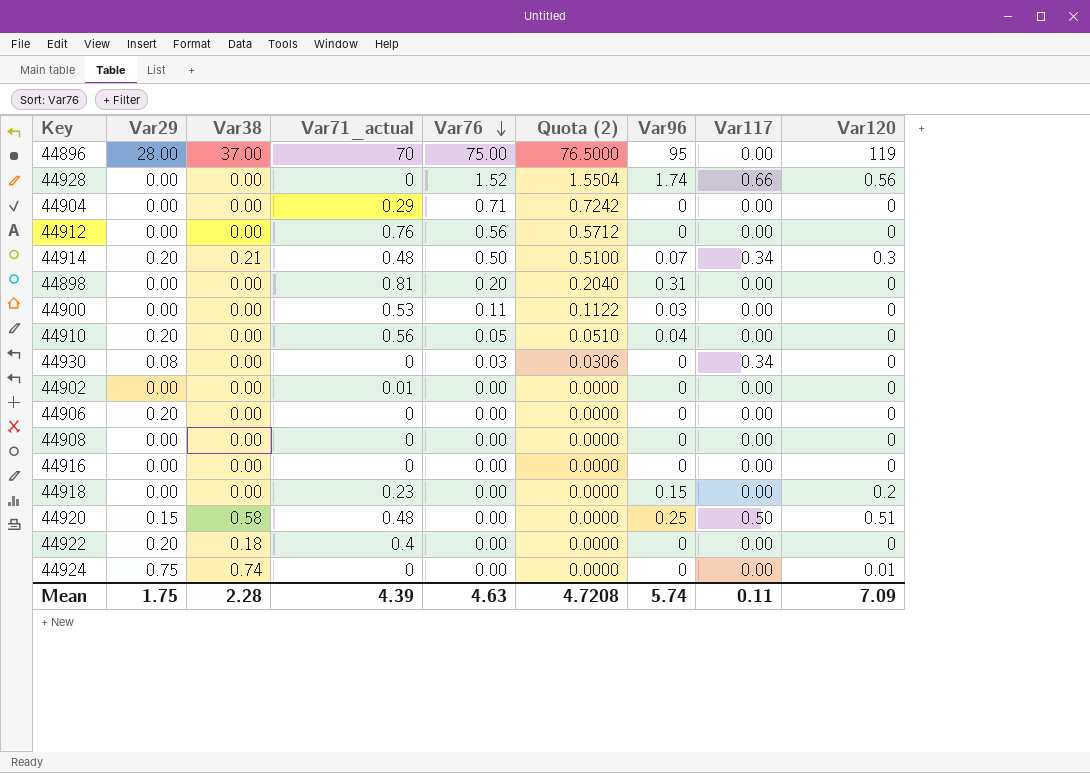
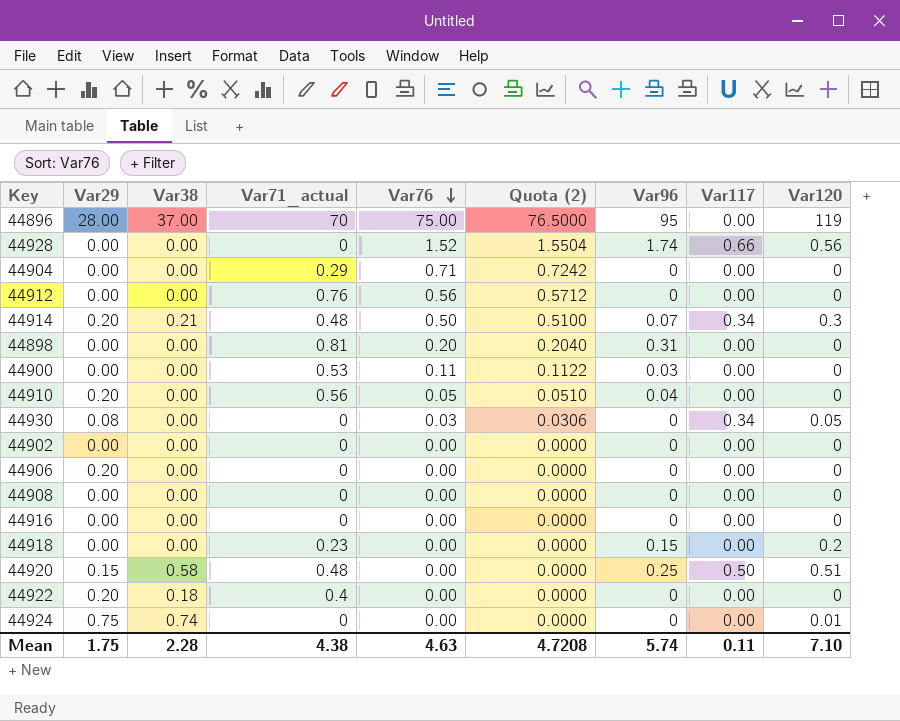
44930 | Var120: 0 -> 0.05
44902 | Var71_actual: 0.01 -> 0
Mean | Var71_actual: 4.39 -> 4.38
Mean | Var120: 7.09 -> 7.10

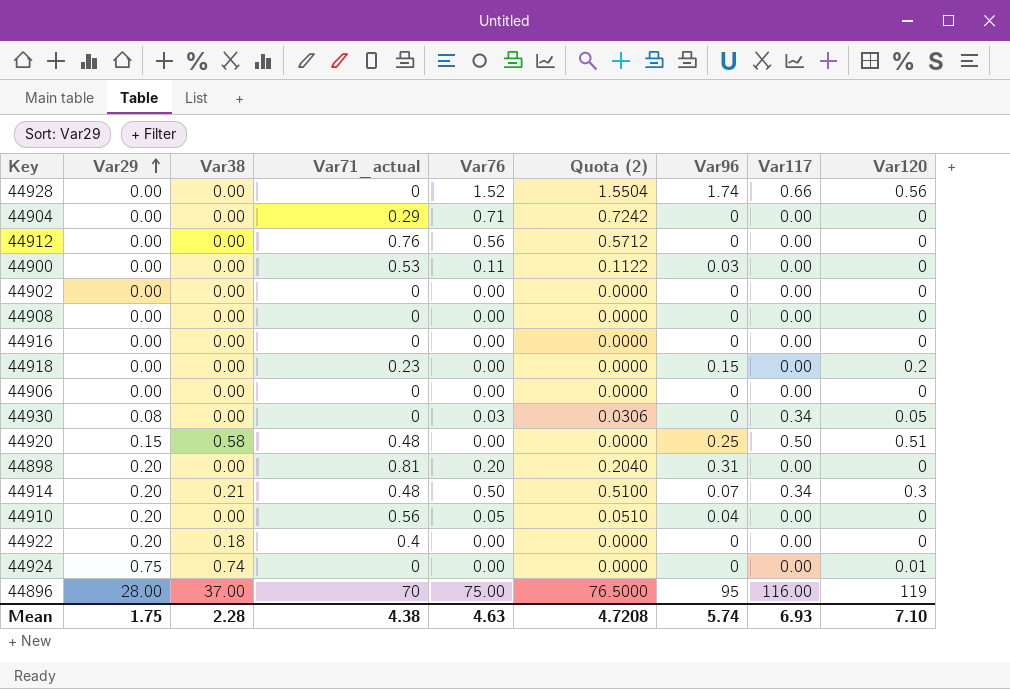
row order: Var76 descending -> Var29 ascending
44906 | Var29: 0.20 -> 0.00
44898 | Var29: 0.00 -> 0.20
44896 | Var117: 0.00 -> 116.00
Mean | Var117: 0.11 -> 6.93

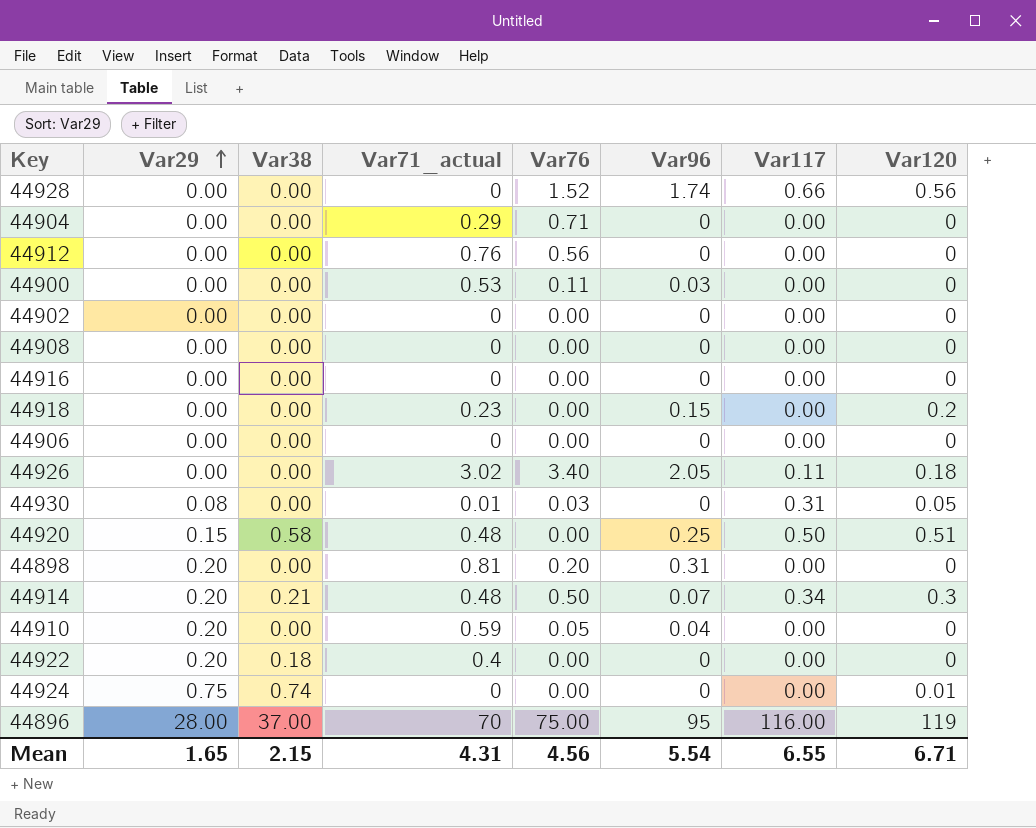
column Quota (2) | formula: [Var76] * 1.02 -> none
row 44926: none -> 0.00 | 0.00 | 3.02 | 3.40 | 2.05 | 0.11 | 0.18
44930 | Var71_actual: 0 -> 0.01
44930 | Var117: 0.34 -> 0.31
44910 | Var71_actual: 0.56 -> 0.59
Mean | Var29: 1.75 -> 1.65
Mean | Var38: 2.28 -> 2.15
Mean | Var71_actual: 4.38 -> 4.31
Mean | Var76: 4.63 -> 4.56
Mean | Var96: 5.74 -> 5.54
Mean | Var117: 6.93 -> 6.55
Mean | Var120: 7.10 -> 6.71

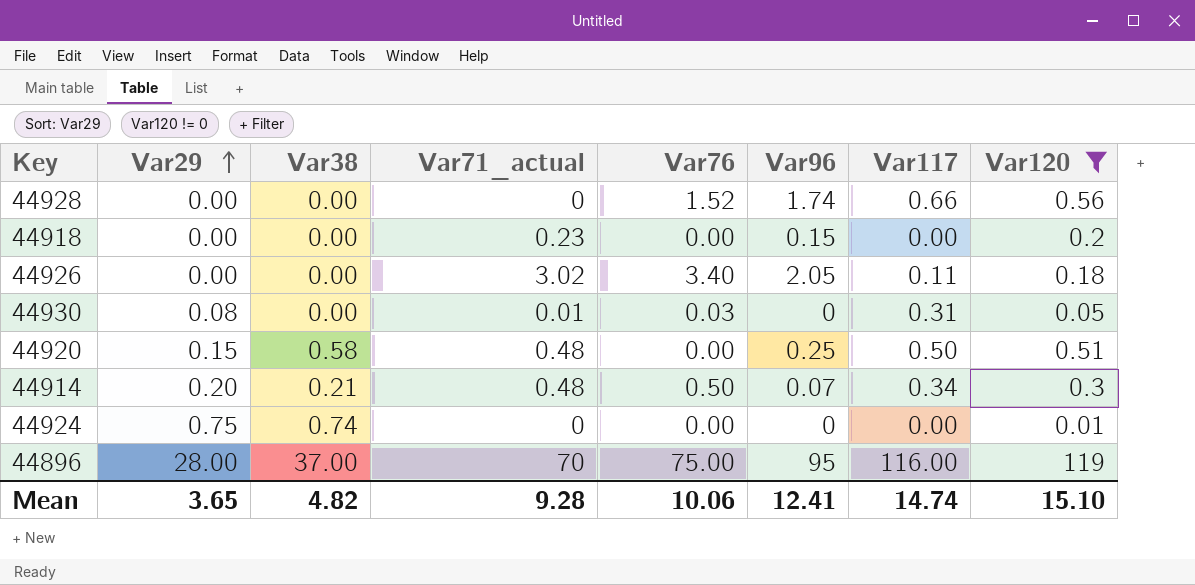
filter: none -> Var120 != 0
Mean | Var29: 1.65 -> 3.65
Mean | Var38: 2.15 -> 4.82
Mean | Var71_actual: 4.31 -> 9.28
Mean | Var76: 4.56 -> 10.06
Mean | Var96: 5.54 -> 12.41
Mean | Var117: 6.55 -> 14.74
Mean | Var120: 6.71 -> 15.10

